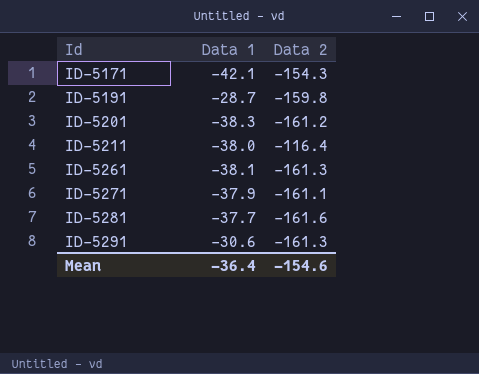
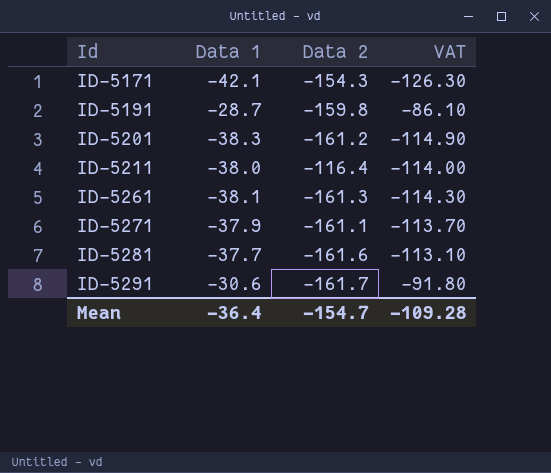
column VAT | formula: none -> [Data 1] * 3
ID-5291 | Data 2: -161.3 -> -161.7
Mean | Data 2: -154.6 -> -154.7

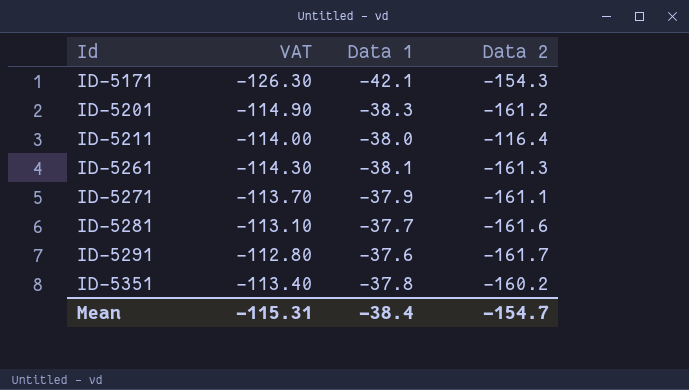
column VAT | position: 4 -> 2
row ID-5191: -28.7 | -159.8 | -86.10 -> none
ID-5291 | VAT: -91.80 -> -112.80
ID-5291 | Data 1: -30.6 -> -37.6
row ID-5351: none -> -113.40 | -37.8 | -160.2
Mean | VAT: -109.28 -> -115.31
Mean | Data 1: -36.4 -> -38.4

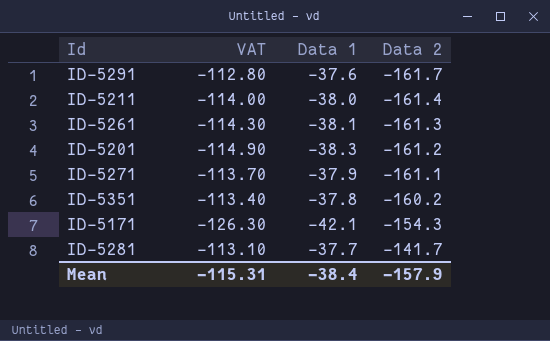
row order: Id ascending -> Data 2 ascending
ID-5211 | Data 2: -116.4 -> -161.4
ID-5281 | Data 2: -161.6 -> -141.7
Mean | Data 2: -154.7 -> -157.9

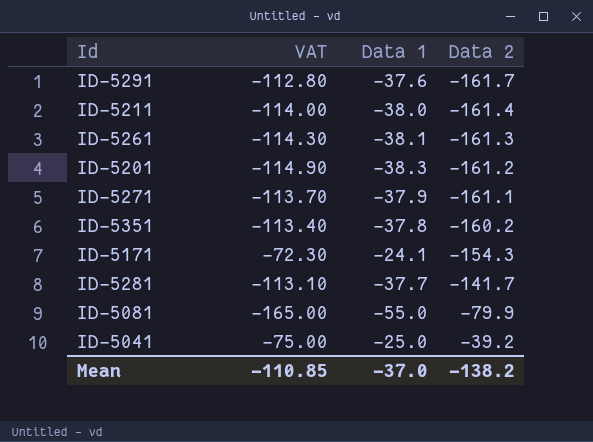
ID-5171 | VAT: -126.30 -> -72.30
ID-5171 | Data 1: -42.1 -> -24.1
row ID-5081: none -> -165.00 | -55.0 | -79.9
row ID-5041: none -> -75.00 | -25.0 | -39.2
Mean | VAT: -115.31 -> -110.85
Mean | Data 1: -38.4 -> -37.0
Mean | Data 2: -157.9 -> -138.2

